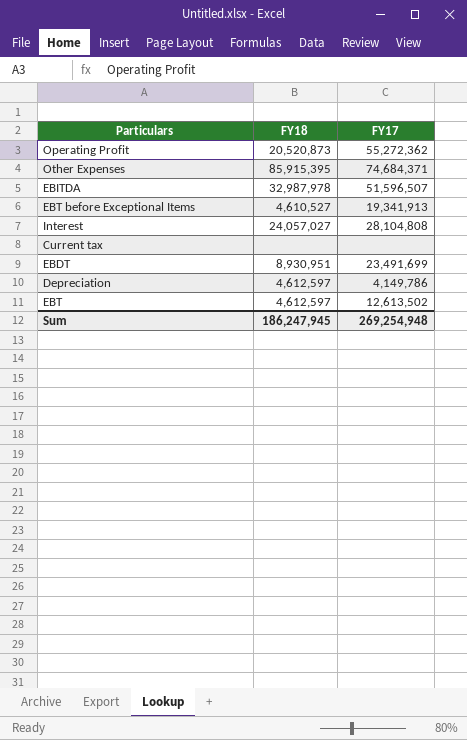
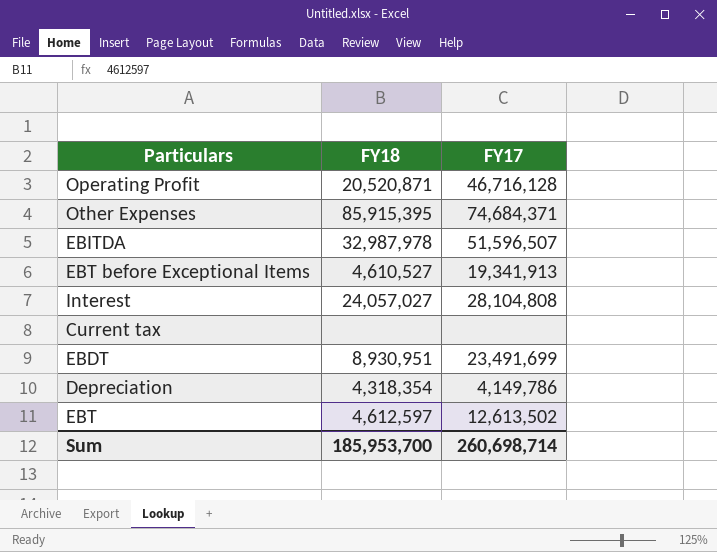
Operating Profit | FY18: 20,520,873 -> 20,520,871
Operating Profit | FY17: 55,272,362 -> 46,716,128
Depreciation | FY18: 4,612,597 -> 4,318,354
Sum | FY18: 186,247,945 -> 185,953,700
Sum | FY17: 269,254,948 -> 260,698,714

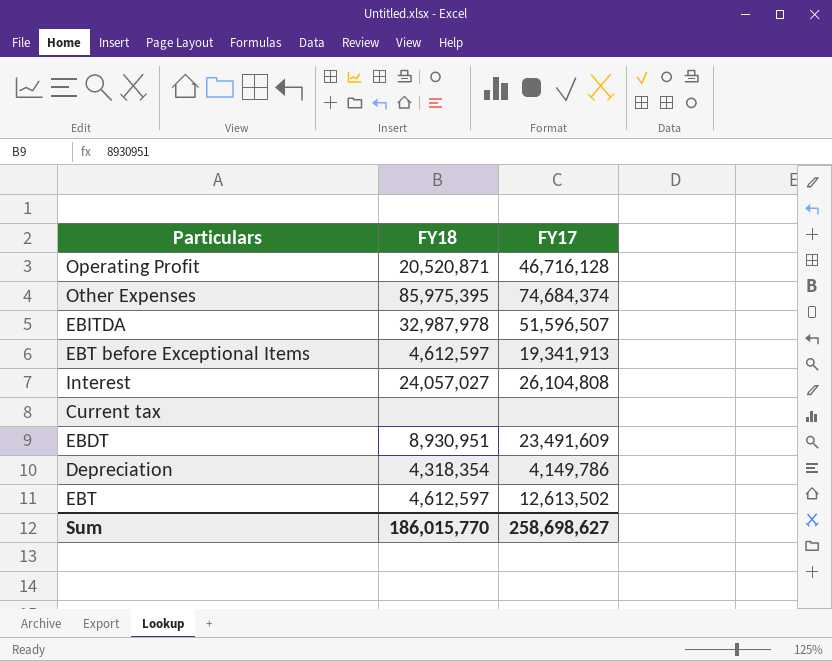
Other Expenses | FY18: 85,915,395 -> 85,975,395
Other Expenses | FY17: 74,684,371 -> 74,684,374
EBT before Exceptional Items | FY18: 4,610,527 -> 4,612,597
Interest | FY17: 28,104,808 -> 26,104,808
EBDT | FY17: 23,491,699 -> 23,491,609
Sum | FY18: 185,953,700 -> 186,015,770
Sum | FY17: 260,698,714 -> 258,698,627

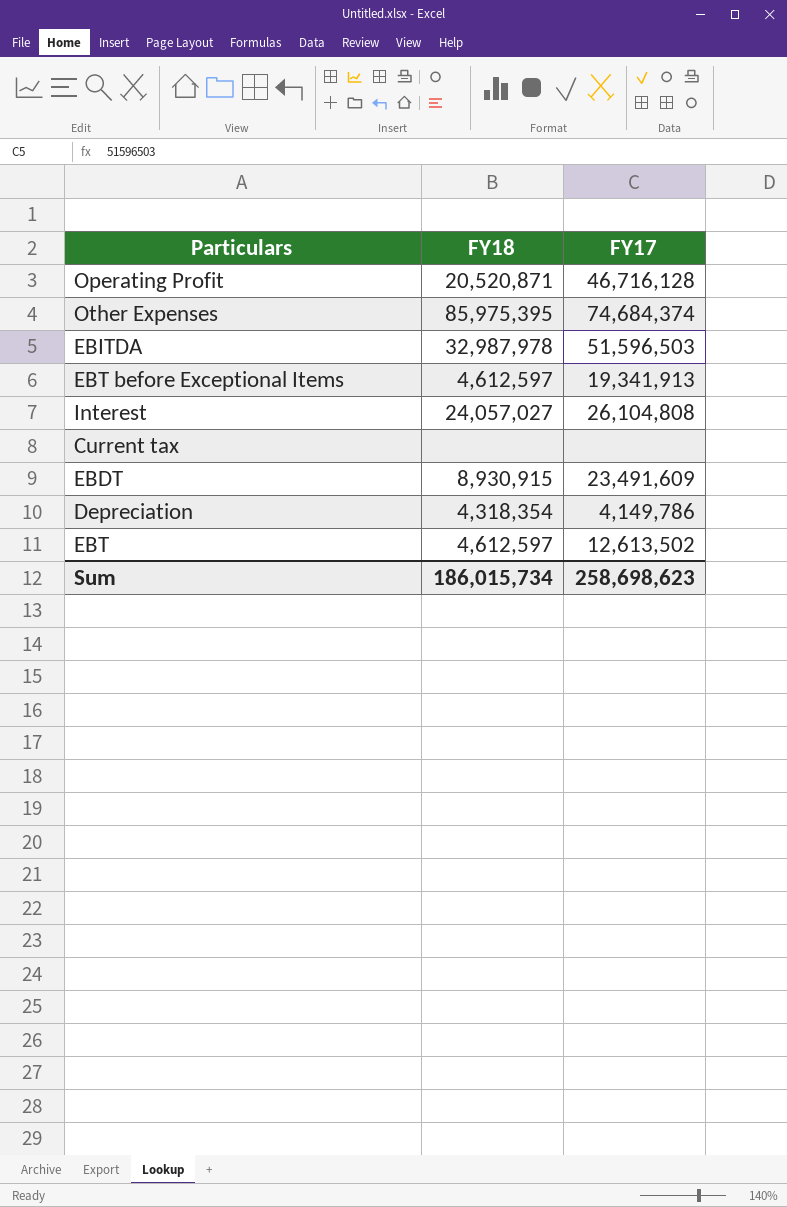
EBITDA | FY17: 51,596,507 -> 51,596,503
EBDT | FY18: 8,930,951 -> 8,930,915
Sum | FY18: 186,015,770 -> 186,015,734
Sum | FY17: 258,698,627 -> 258,698,623

